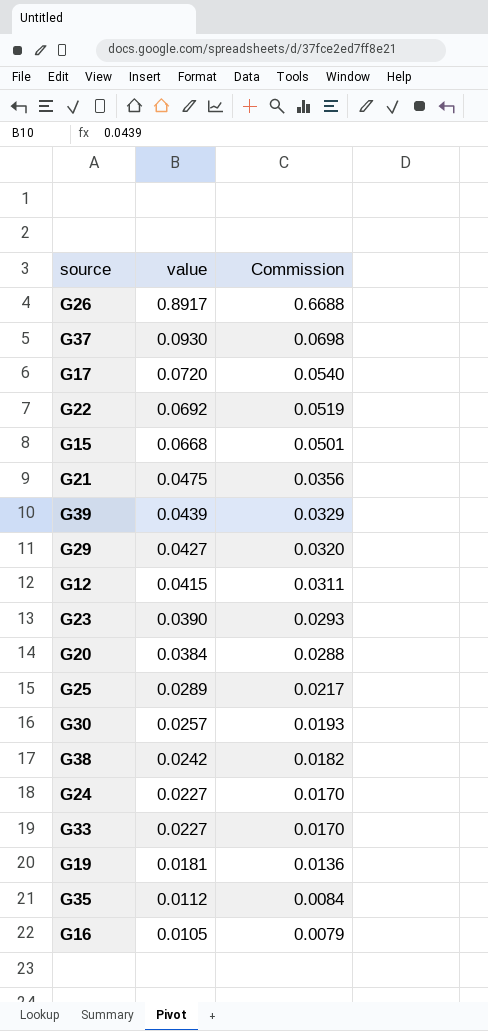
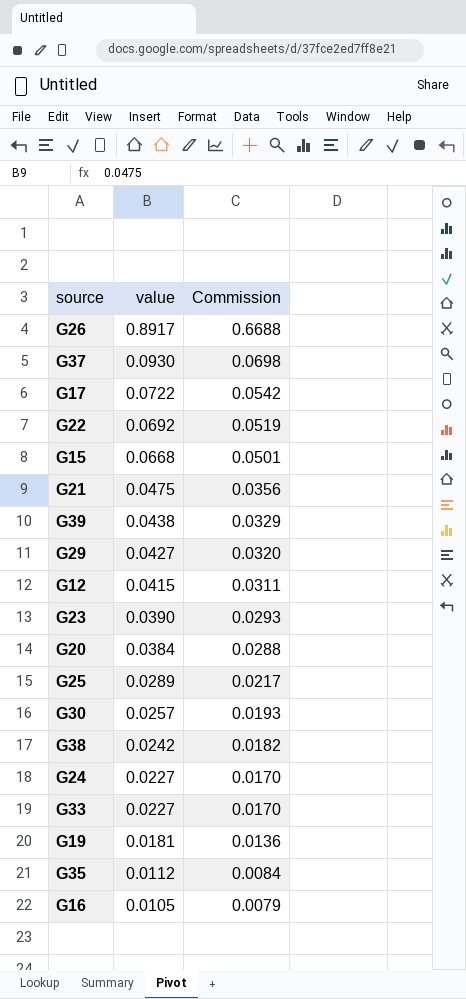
G17 | value: 0.0720 -> 0.0722
G17 | Commission: 0.0540 -> 0.0542
G39 | value: 0.0439 -> 0.0438

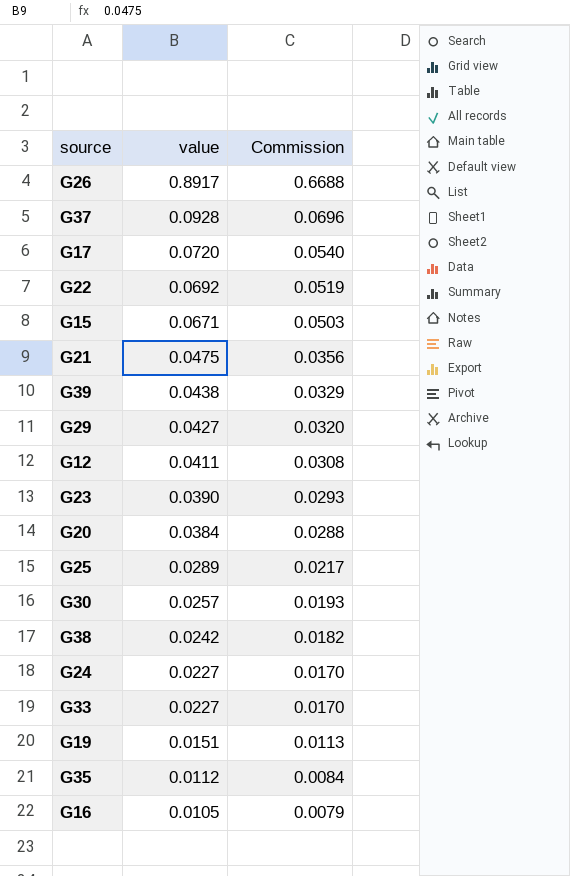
G37 | value: 0.0930 -> 0.0928
G37 | Commission: 0.0698 -> 0.0696
G17 | value: 0.0722 -> 0.0720
G17 | Commission: 0.0542 -> 0.0540
G15 | value: 0.0668 -> 0.0671
G15 | Commission: 0.0501 -> 0.0503
G12 | value: 0.0415 -> 0.0411
G12 | Commission: 0.0311 -> 0.0308
G19 | value: 0.0181 -> 0.0151
G19 | Commission: 0.0136 -> 0.0113

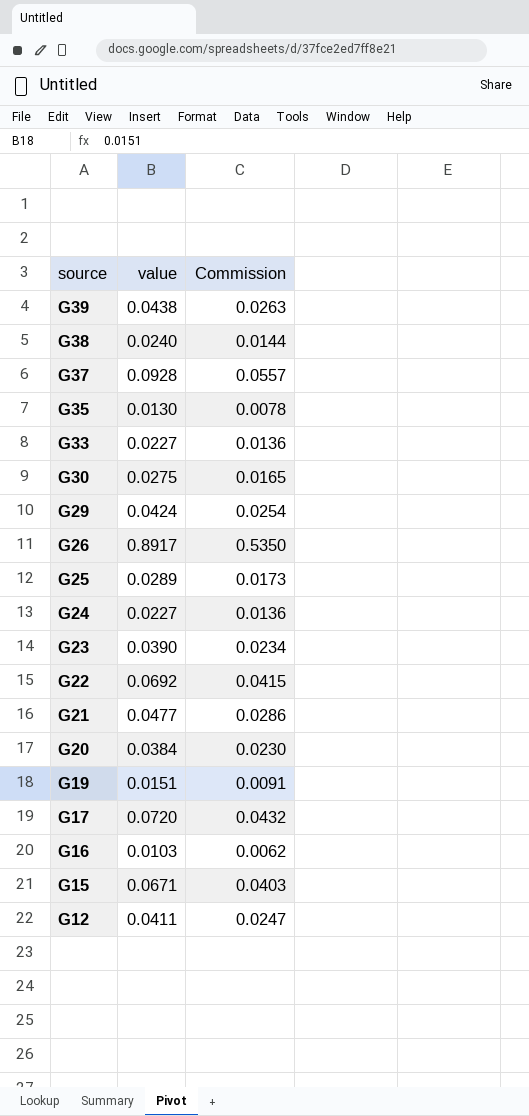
row order: value descending -> source descending
column Commission | formula: [value] * 0.75 -> [value] * 0.6
G38 | value: 0.0242 -> 0.0240
G35 | value: 0.0112 -> 0.0130
G30 | value: 0.0257 -> 0.0275
G29 | value: 0.0427 -> 0.0424
G21 | value: 0.0475 -> 0.0477
G16 | value: 0.0105 -> 0.0103

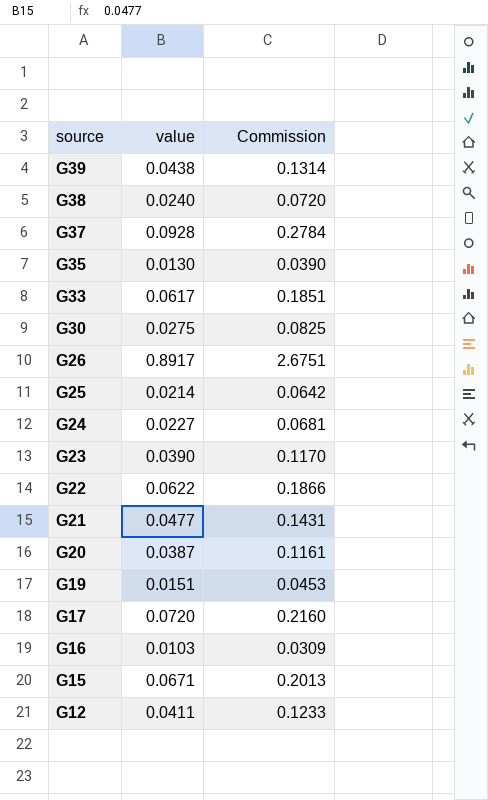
column Commission | formula: [value] * 0.6 -> [value] * 3
row G29: 0.0424 | 0.0254 -> none
G33 | value: 0.0227 -> 0.0617
G25 | value: 0.0289 -> 0.0214
G22 | value: 0.0692 -> 0.0622
G20 | value: 0.0384 -> 0.0387

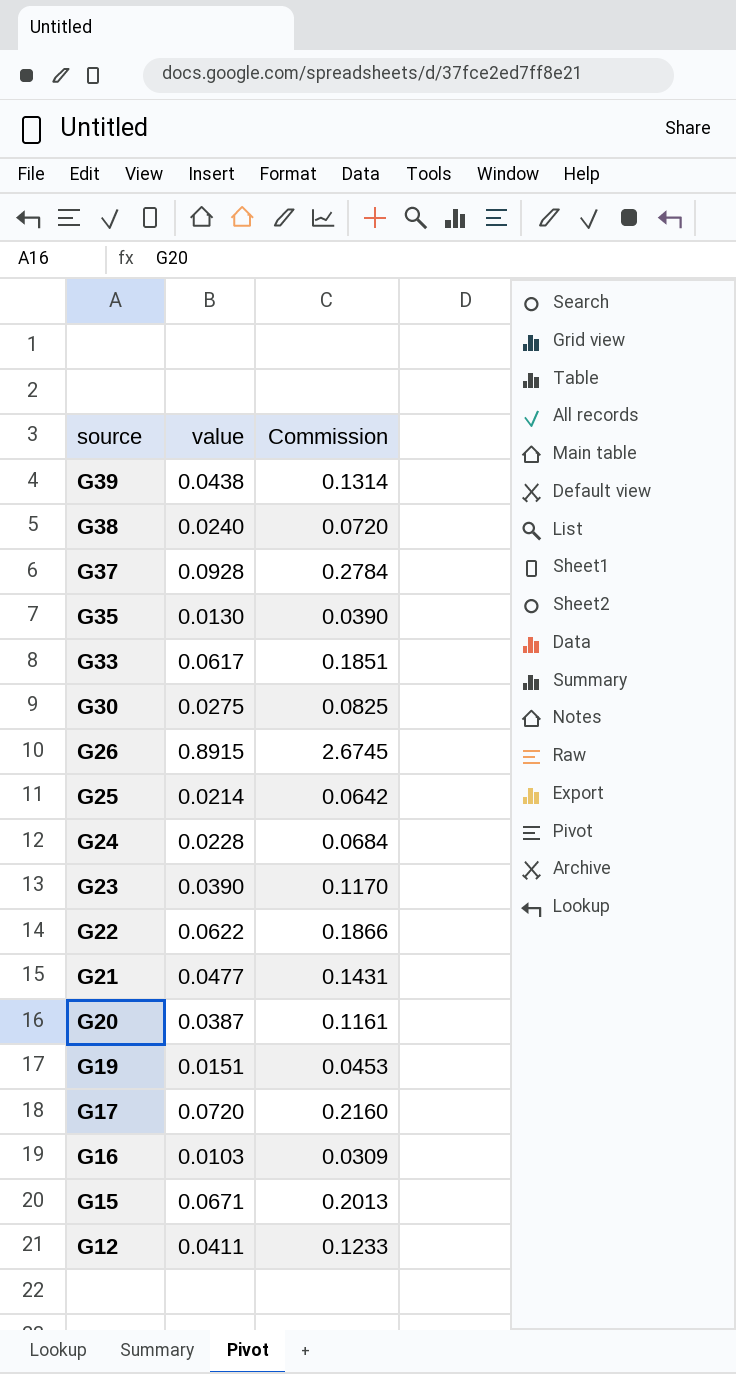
G26 | value: 0.8917 -> 0.8915
G26 | Commission: 2.6751 -> 2.6745
G24 | value: 0.0227 -> 0.0228
G24 | Commission: 0.0681 -> 0.0684

